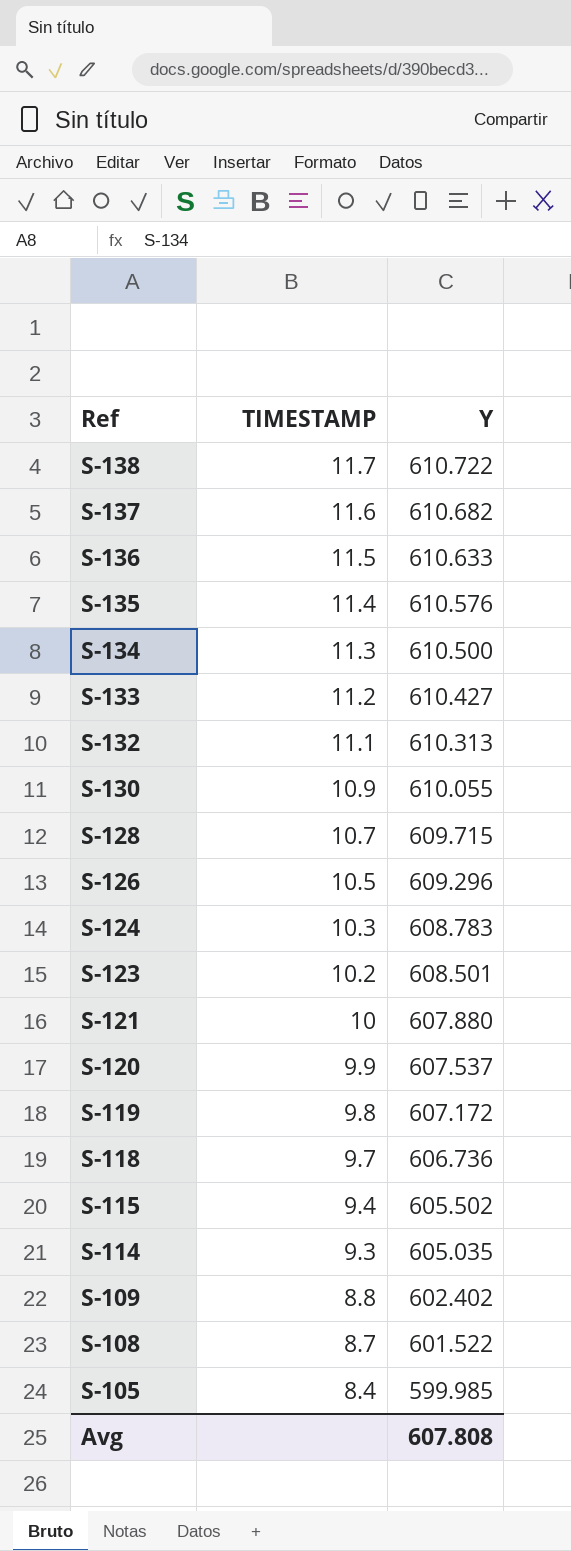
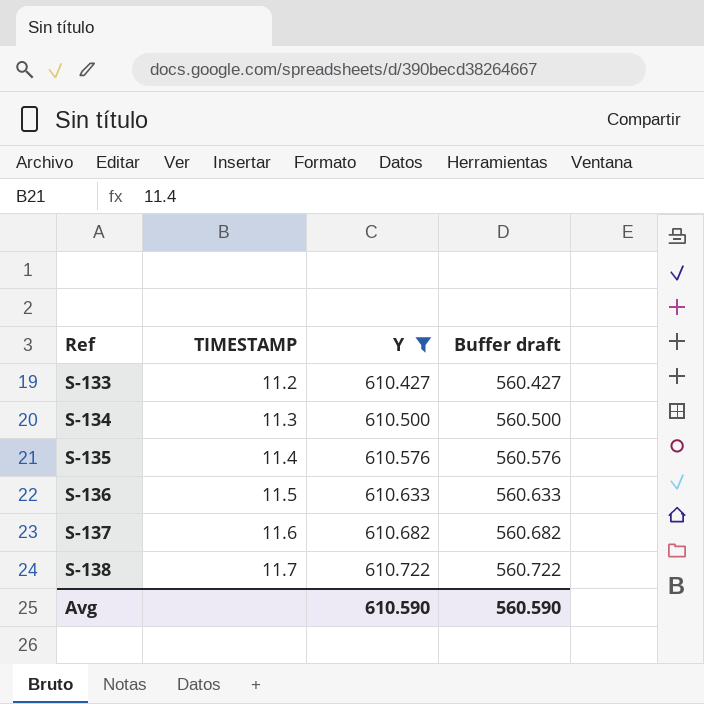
filter: none -> Y >= 610.427
row order: Ref descending -> Ref ascending
column Buffer draft | formula: none -> [Y] - 50
Avg | Y: 607.808 -> 610.590

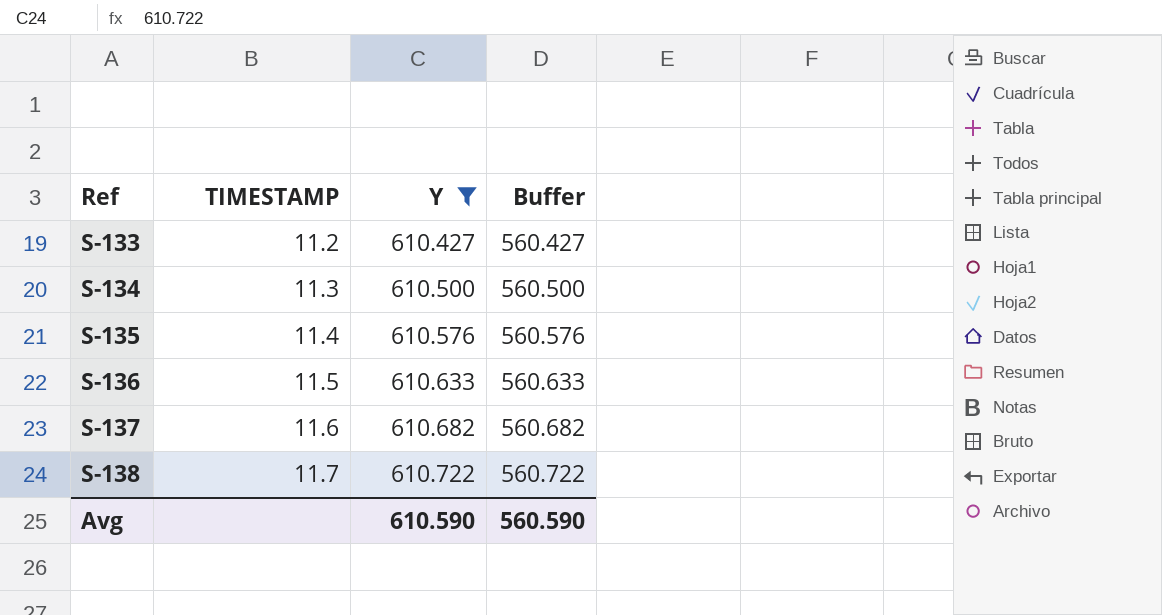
column name: Buffer draft -> Buffer

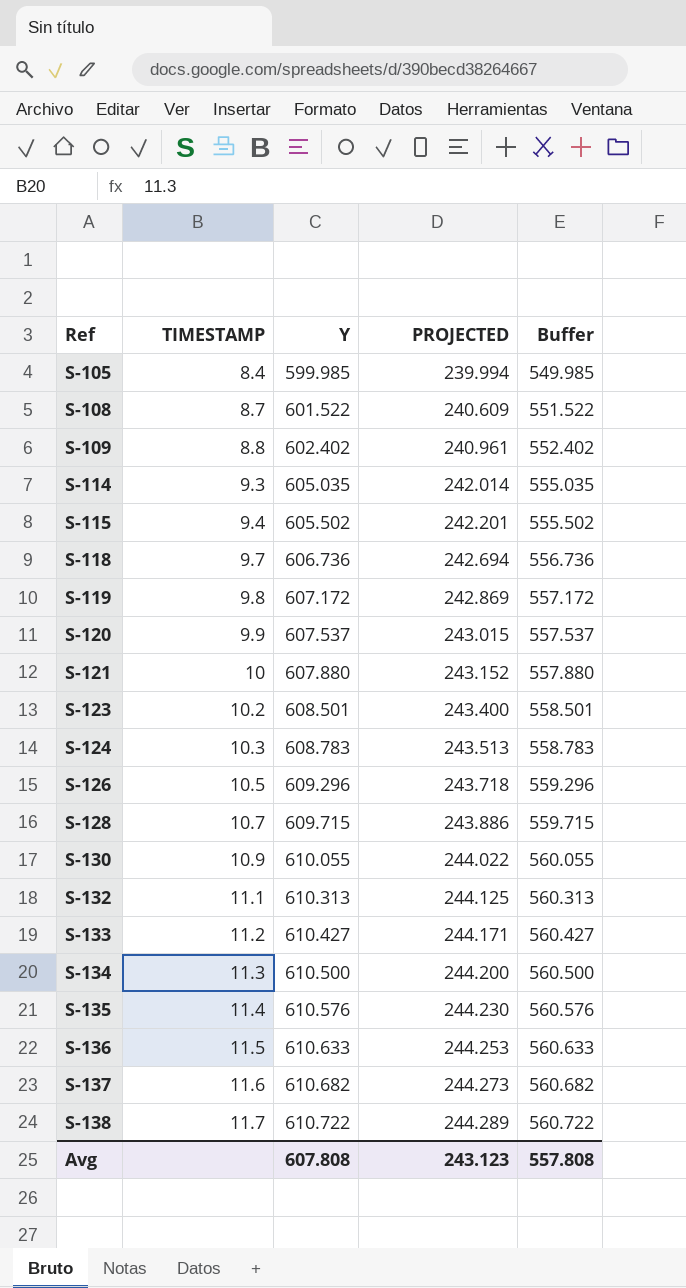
filter: Y >= 610.427 -> none
column PROJECTED | formula: none -> [Y] * 0.4
Avg | Y: 610.590 -> 607.808
Avg | Buffer: 560.590 -> 557.808

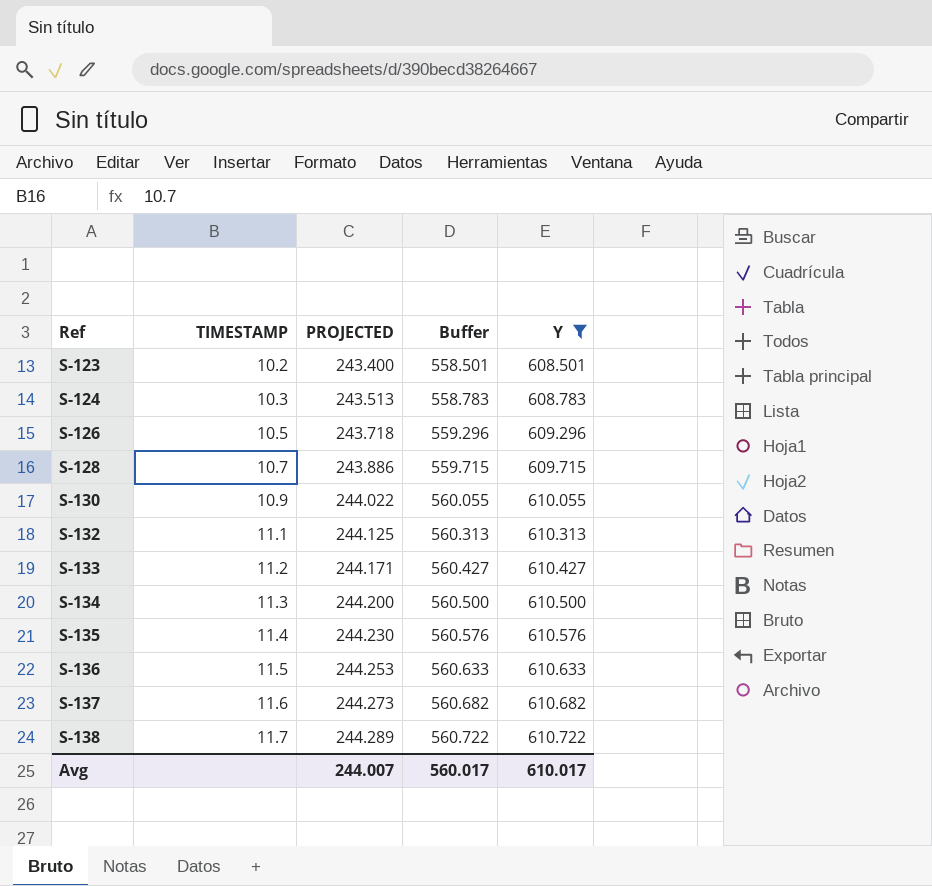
filter: none -> Y >= 608.501
column Y | position: 3 -> 5
Avg | PROJECTED: 243.123 -> 244.007
Avg | Buffer: 557.808 -> 560.017
Avg | Y: 607.808 -> 610.017

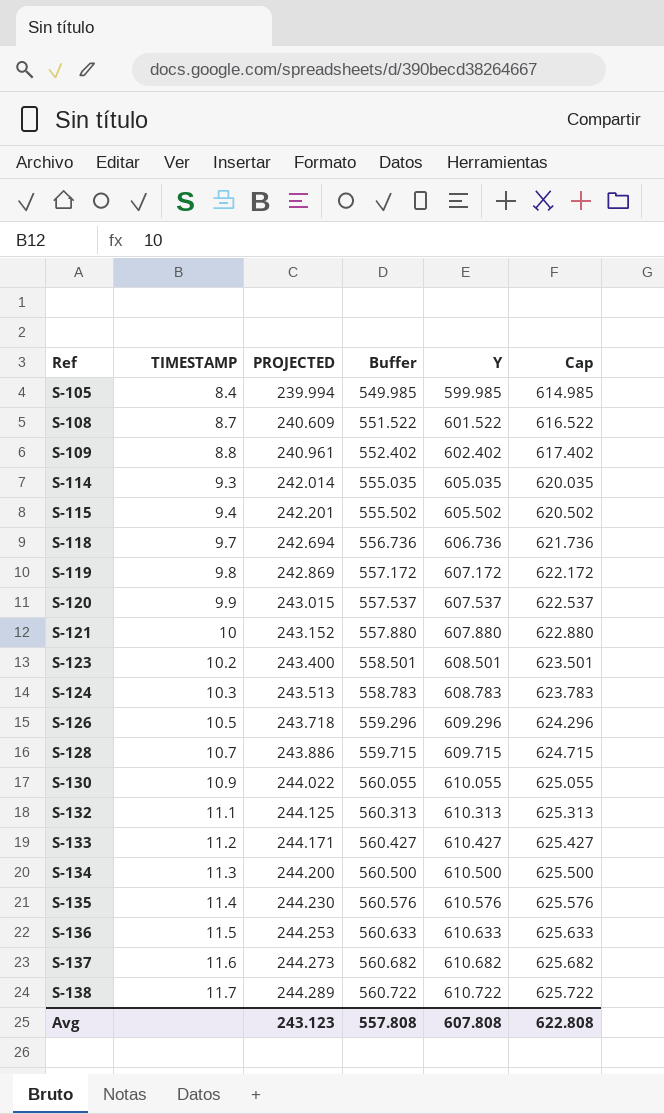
filter: Y >= 608.501 -> none
column Cap | formula: none -> [Y] + 15
Avg | PROJECTED: 244.007 -> 243.123
Avg | Buffer: 560.017 -> 557.808
Avg | Y: 610.017 -> 607.808

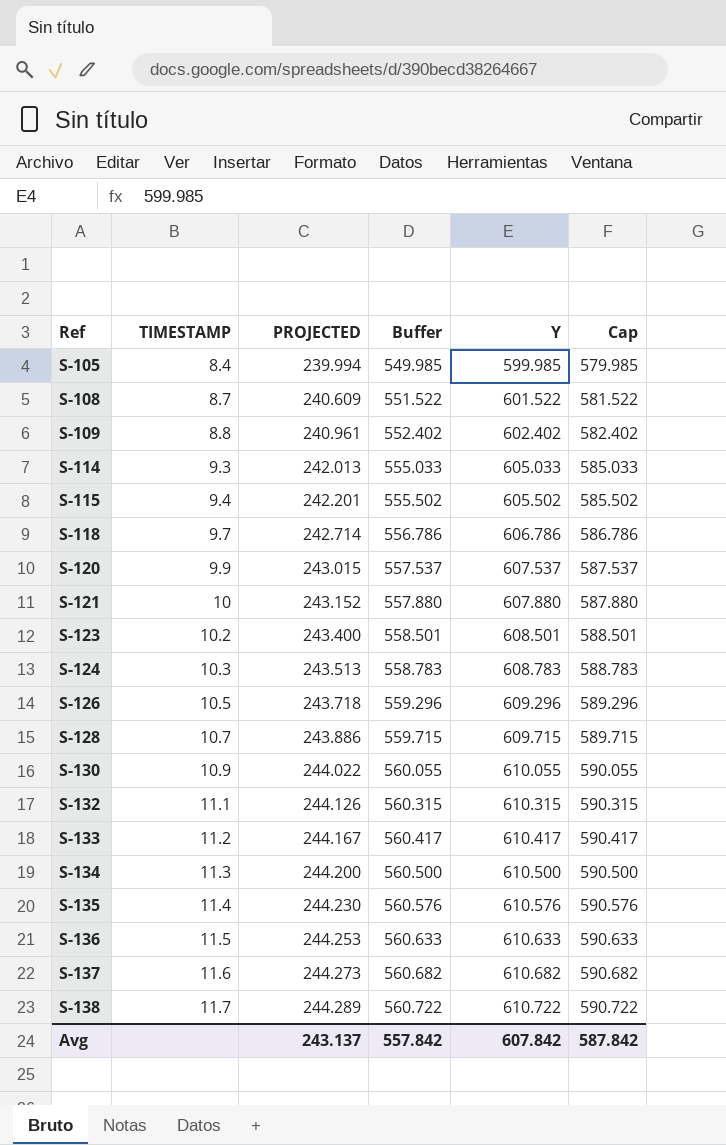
column Cap | formula: [Y] + 15 -> [Y] - 20
row S-119: 9.8 | 242.869 | 557.172 | 607.172 | 622.172 -> none
S-114 | PROJECTED: 242.014 -> 242.013
S-114 | Buffer: 555.035 -> 555.033
S-114 | Y: 605.035 -> 605.033
S-118 | PROJECTED: 242.694 -> 242.714
S-118 | Buffer: 556.736 -> 556.786
S-118 | Y: 606.736 -> 606.786
S-132 | PROJECTED: 244.125 -> 244.126
S-132 | Buffer: 560.313 -> 560.315
S-132 | Y: 610.313 -> 610.315
S-133 | PROJECTED: 244.171 -> 244.167
S-133 | Buffer: 560.427 -> 560.417
S-133 | Y: 610.427 -> 610.417
Avg | PROJECTED: 243.123 -> 243.137
Avg | Buffer: 557.808 -> 557.842
Avg | Y: 607.808 -> 607.842
Avg | Cap: 622.808 -> 587.842

